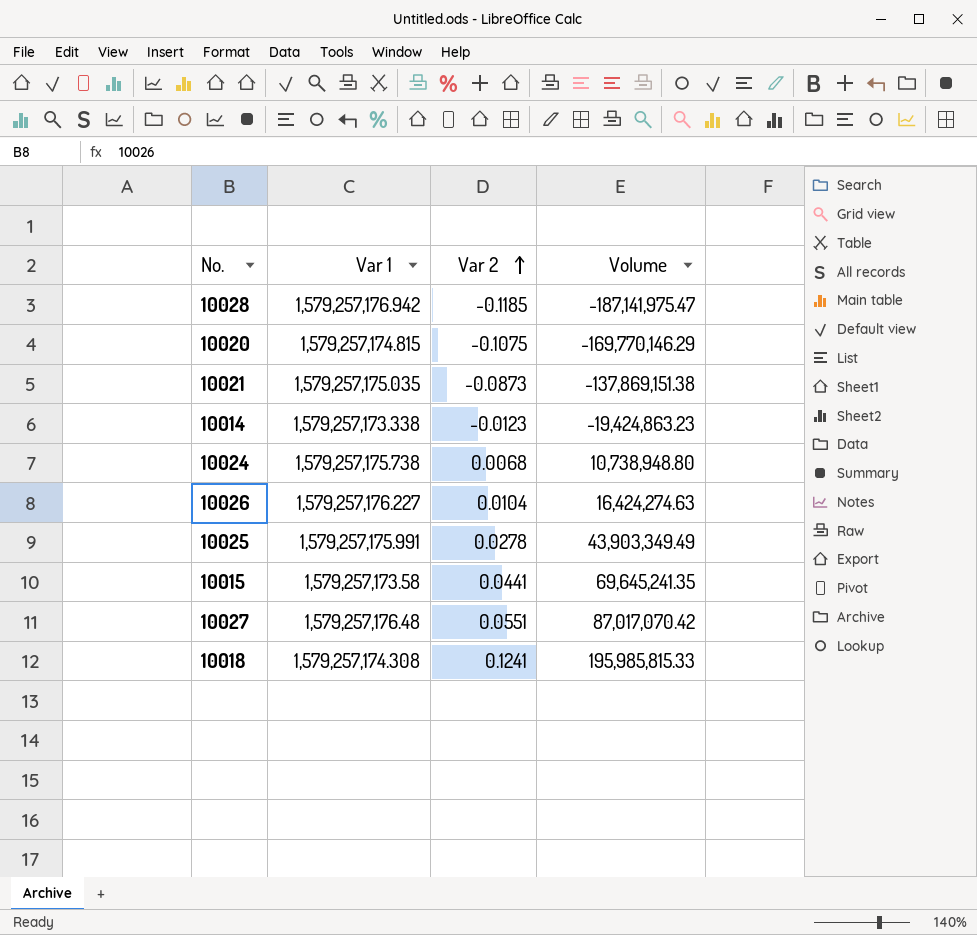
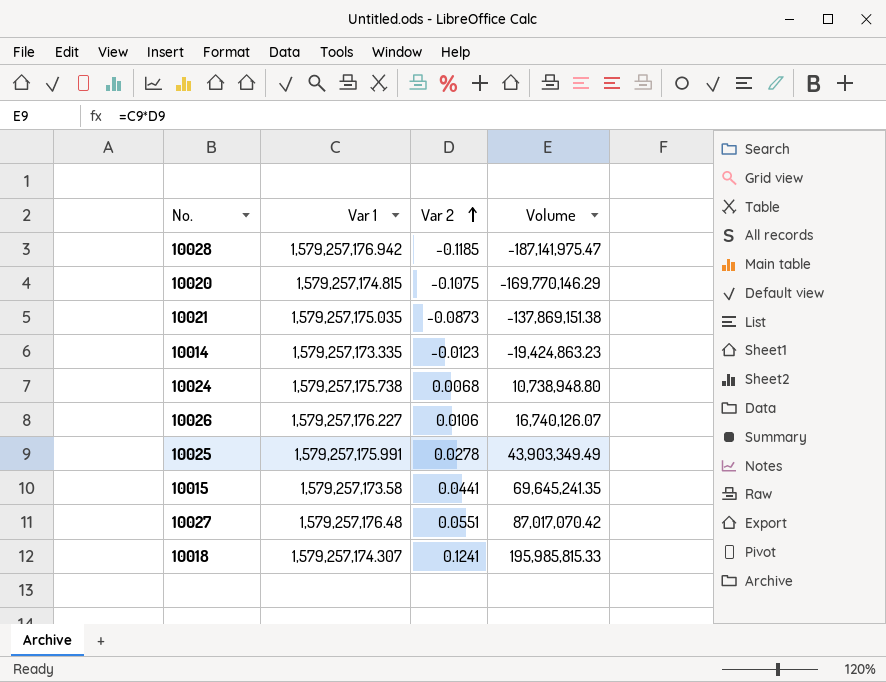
10014 | Var 1: 1,579,257,173.338 -> 1,579,257,173.335
10026 | Var 2: 0.0104 -> 0.0106
10026 | Volume: 16,424,274.63 -> 16,740,126.07
10018 | Var 1: 1,579,257,174.308 -> 1,579,257,174.307

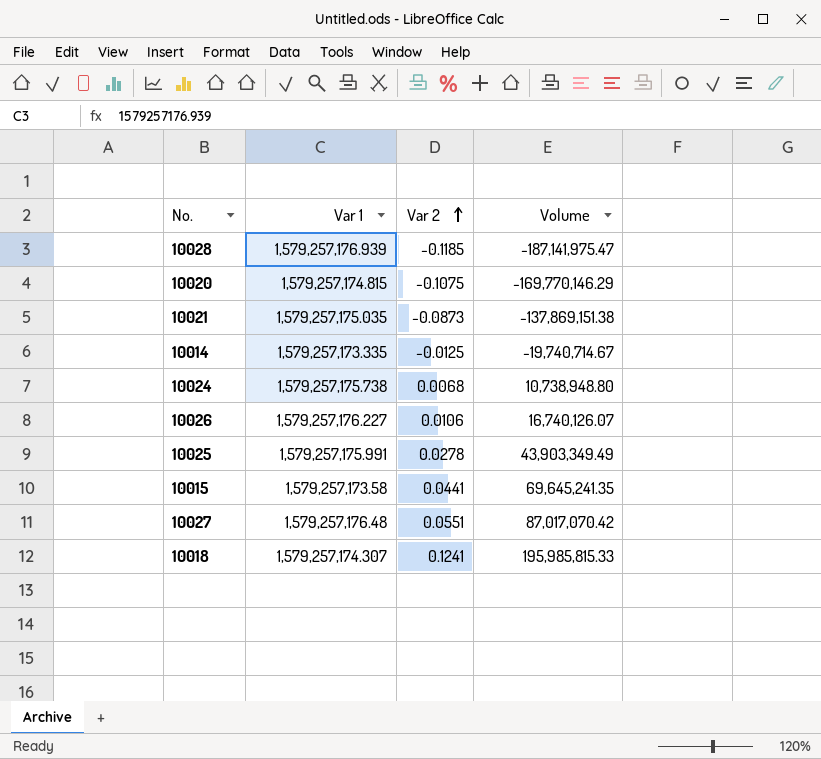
10028 | Var 1: 1,579,257,176.942 -> 1,579,257,176.939
10014 | Var 2: -0.0123 -> -0.0125
10014 | Volume: -19,424,863.23 -> -19,740,714.67

